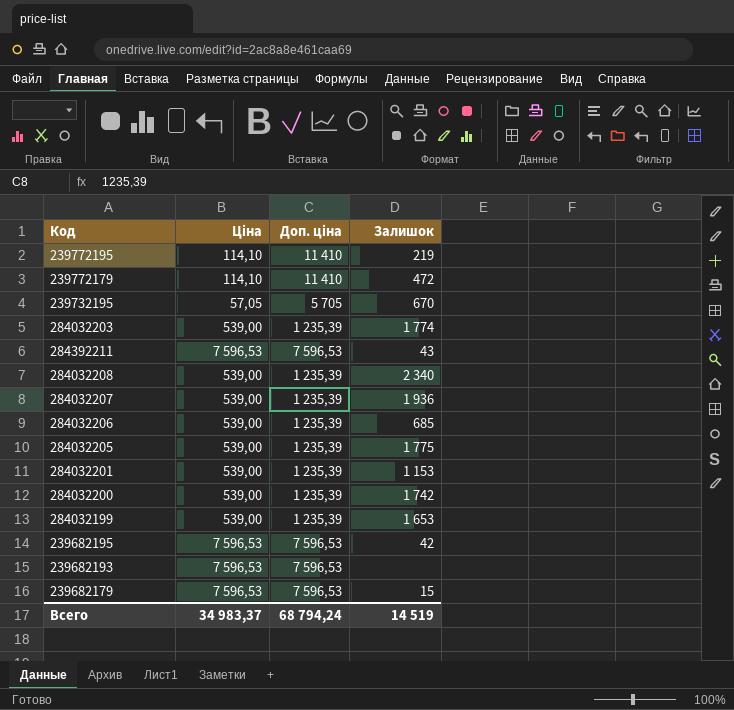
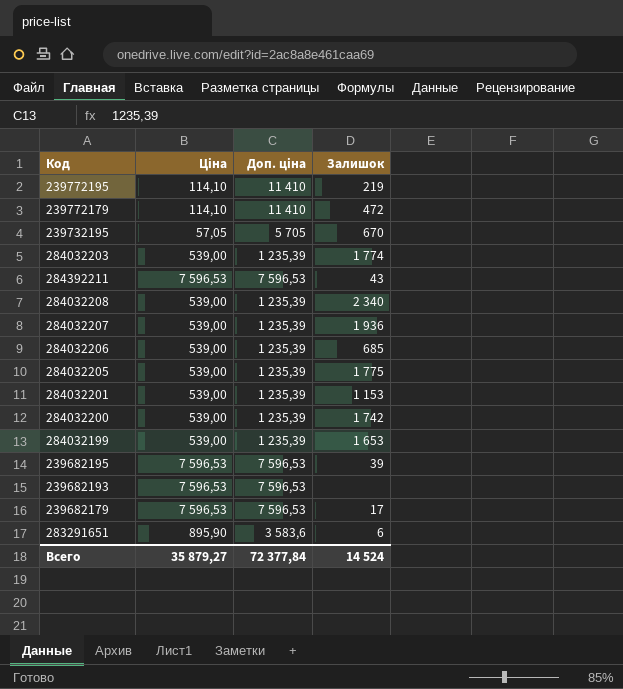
239682195 | Залишок: 42 -> 39
239682179 | Залишок: 15 -> 17
row 283291651: none -> 895,90 | 3 583,6 | 6
Всего | Ціна: 34 983,37 -> 35 879,27
Всего | Доп. ціна: 68 794,24 -> 72 377,84
Всего | Залишок: 14 519 -> 14 524

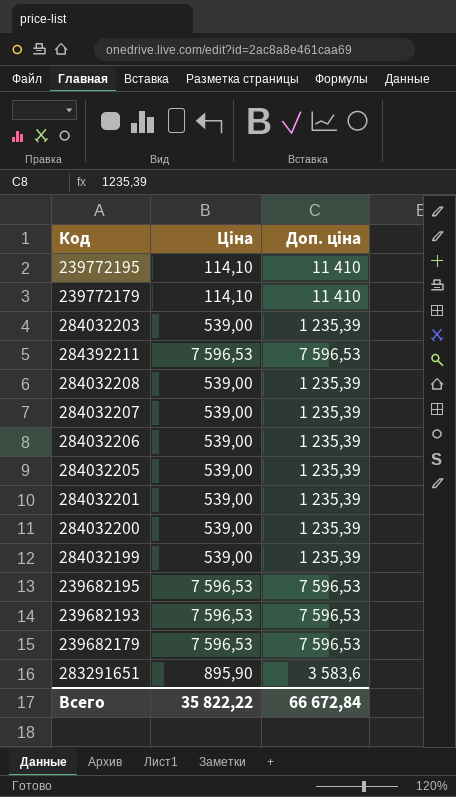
column Залишок | position: 4 -> none
row 239732195: 57,05 | 5 705 | 670 -> none
Всего | Ціна: 35 879,27 -> 35 822,22
Всего | Доп. ціна: 72 377,84 -> 66 672,84

